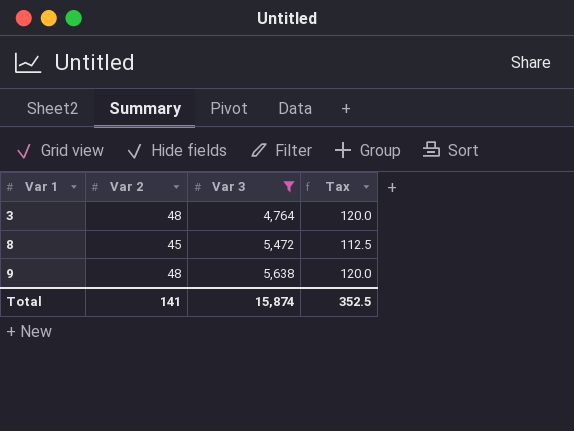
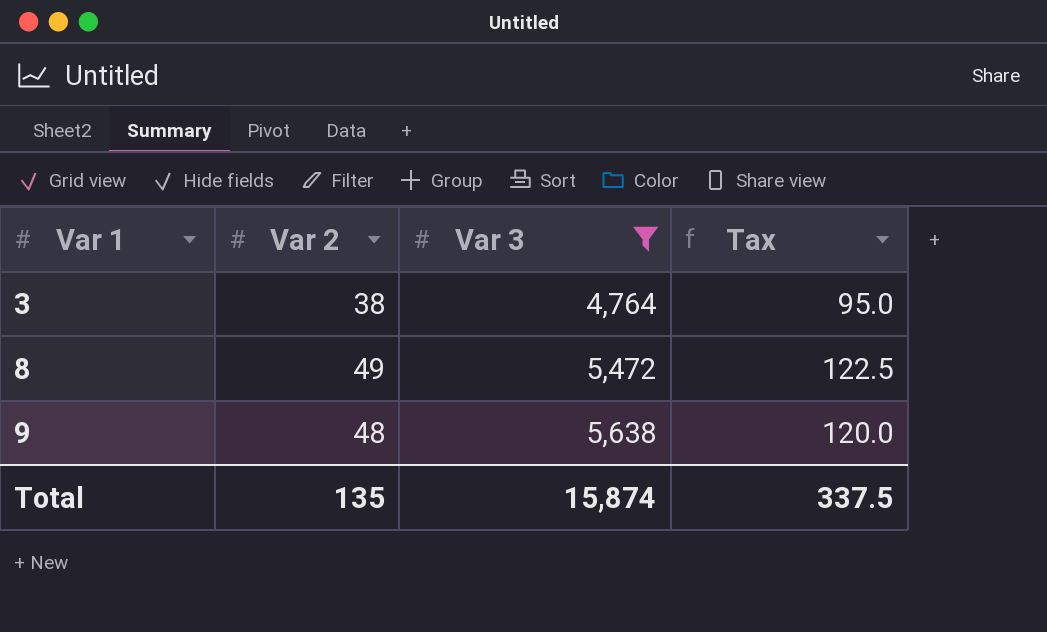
3 | Var 2: 48 -> 38
3 | Tax: 120.0 -> 95.0
8 | Var 2: 45 -> 49
8 | Tax: 112.5 -> 122.5
Total | Var 2: 141 -> 135
Total | Tax: 352.5 -> 337.5

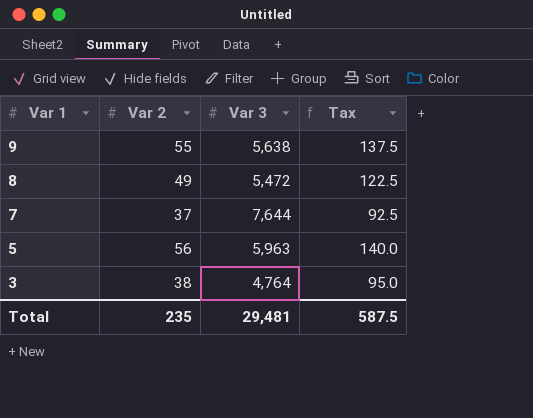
filter: Var 3 <= 5,638 -> none
row order: Var 1 ascending -> Var 1 descending
9 | Var 2: 48 -> 55
9 | Tax: 120.0 -> 137.5
Total | Var 2: 135 -> 235
Total | Var 3: 15,874 -> 29,481
Total | Tax: 337.5 -> 587.5

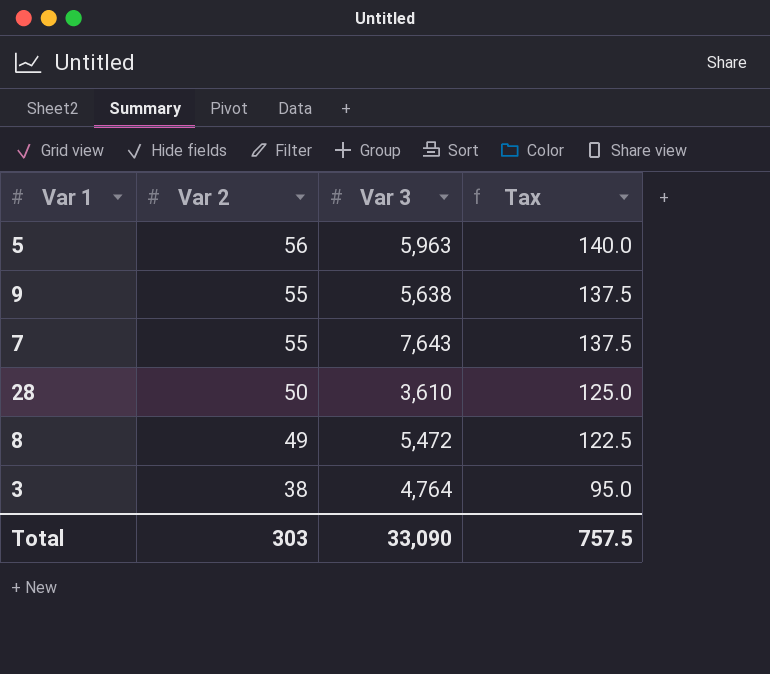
row order: Var 1 descending -> Var 2 descending
7 | Var 2: 37 -> 55
7 | Var 3: 7,644 -> 7,643
7 | Tax: 92.5 -> 137.5
row 28: none -> 50 | 3,610 | 125.0
Total | Var 2: 235 -> 303
Total | Var 3: 29,481 -> 33,090
Total | Tax: 587.5 -> 757.5

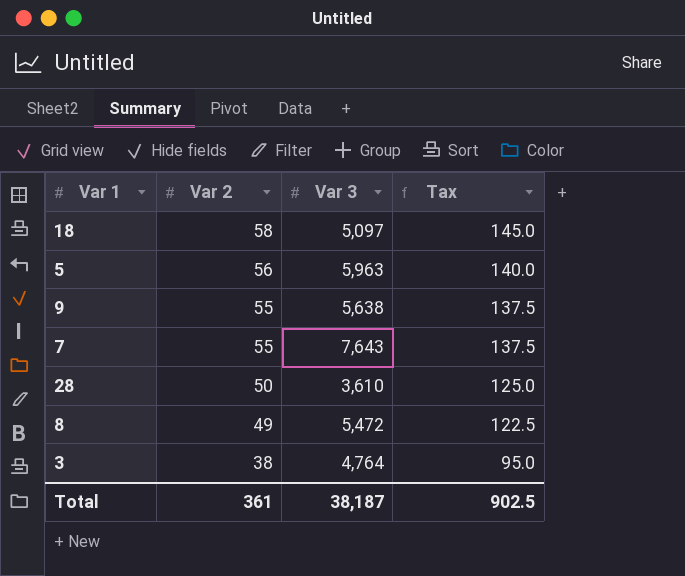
row 18: none -> 58 | 5,097 | 145.0
Total | Var 2: 303 -> 361
Total | Var 3: 33,090 -> 38,187
Total | Tax: 757.5 -> 902.5

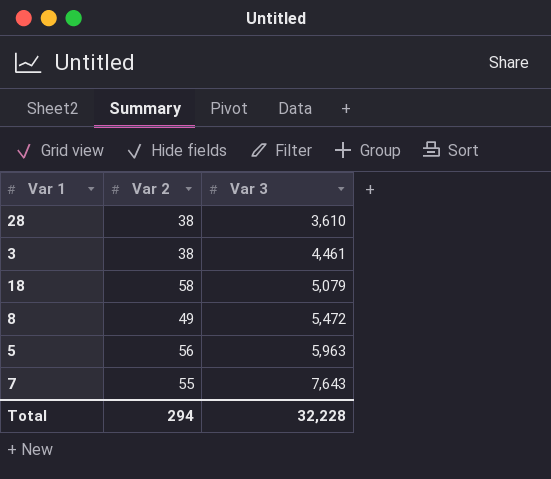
row order: Var 2 descending -> Var 3 ascending
column Tax | formula: [Var 2] * 2.5 -> none
row 9: 55 | 5,638 | 137.5 -> none
28 | Var 2: 50 -> 38
3 | Var 3: 4,764 -> 4,461
18 | Var 3: 5,097 -> 5,079
Total | Var 2: 361 -> 294
Total | Var 3: 38,187 -> 32,228

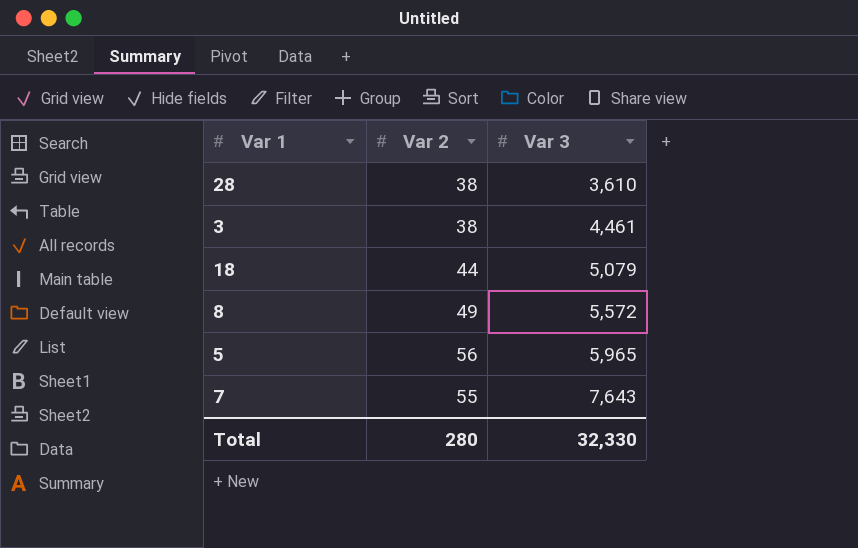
18 | Var 2: 58 -> 44
8 | Var 3: 5,472 -> 5,572
5 | Var 3: 5,963 -> 5,965
Total | Var 2: 294 -> 280
Total | Var 3: 32,228 -> 32,330

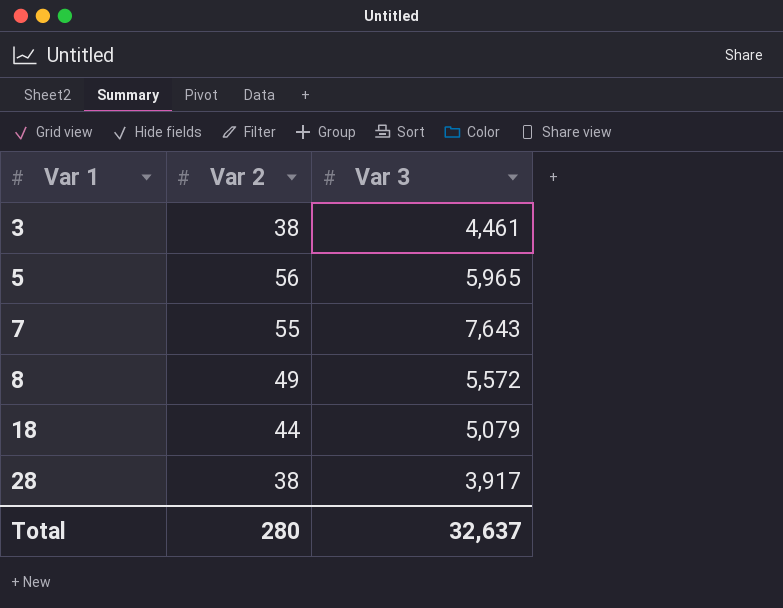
row order: Var 3 ascending -> Var 1 ascending
28 | Var 3: 3,610 -> 3,917
Total | Var 3: 32,330 -> 32,637

